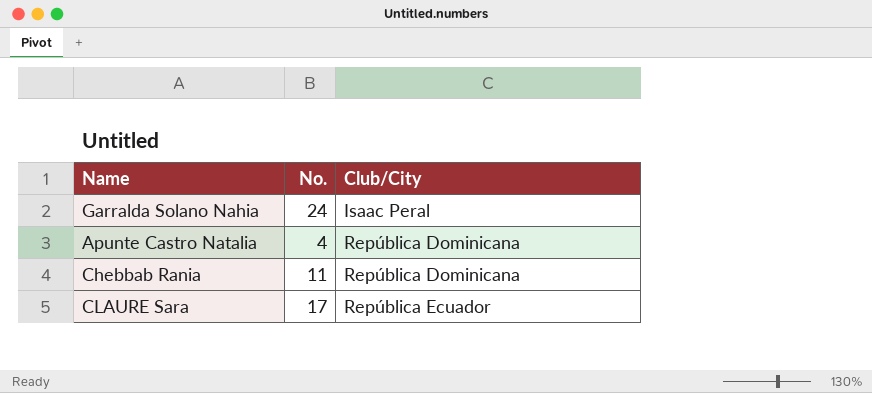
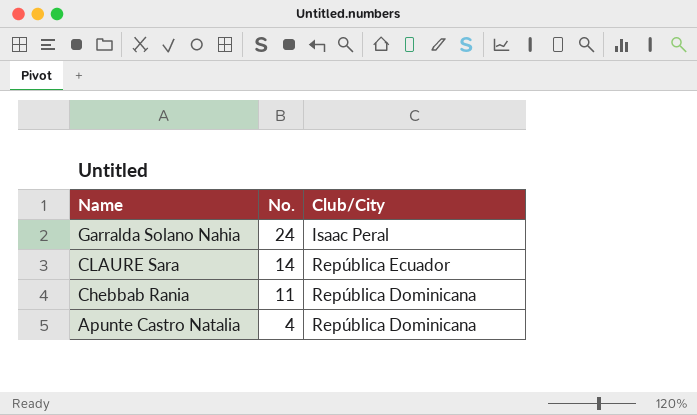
row order: Club/City ascending -> Name descending
CLAURE Sara | No.: 17 -> 14

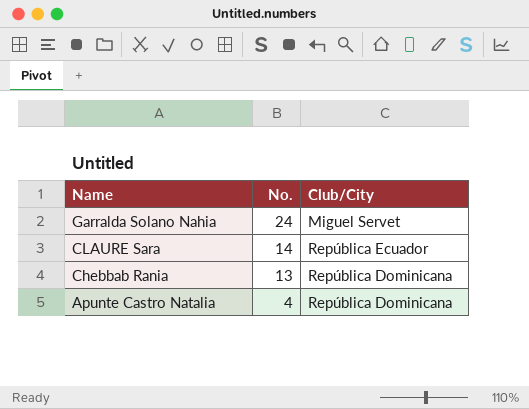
Garralda Solano Nahia | Club/City: Isaac Peral -> Miguel Servet
Chebbab Rania | No.: 11 -> 13

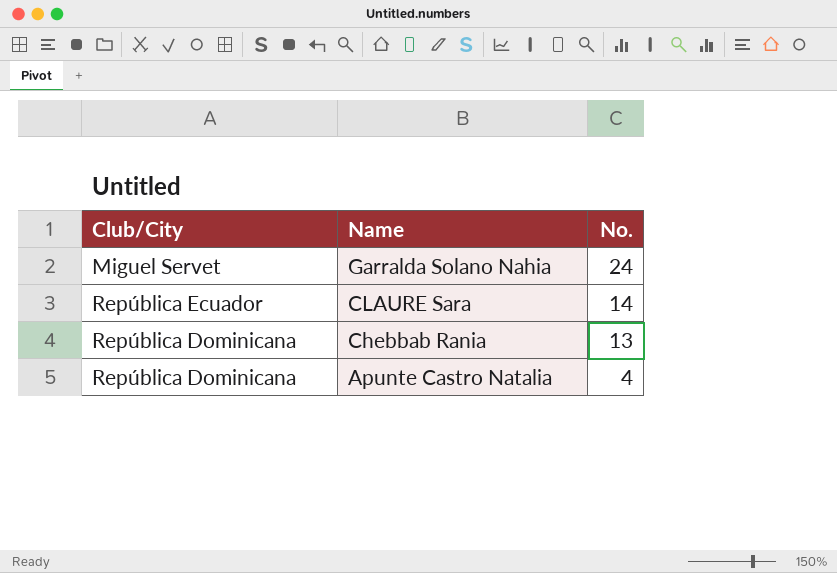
column Club/City | position: 3 -> 1

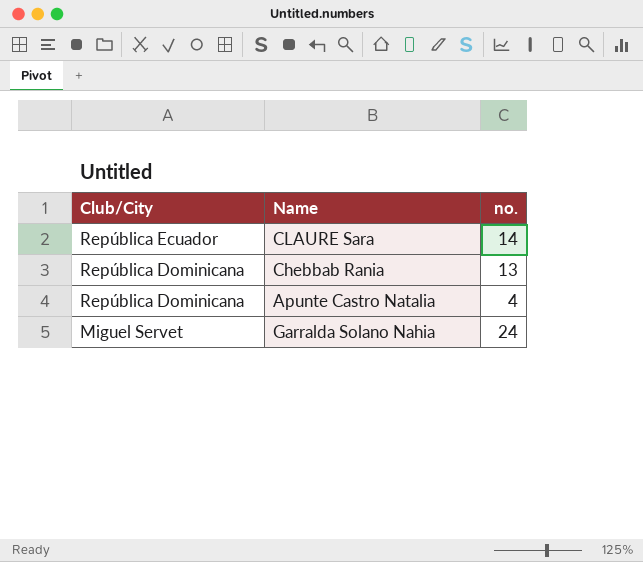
row order: Name descending -> Club/City descending
column name: No. -> no.

